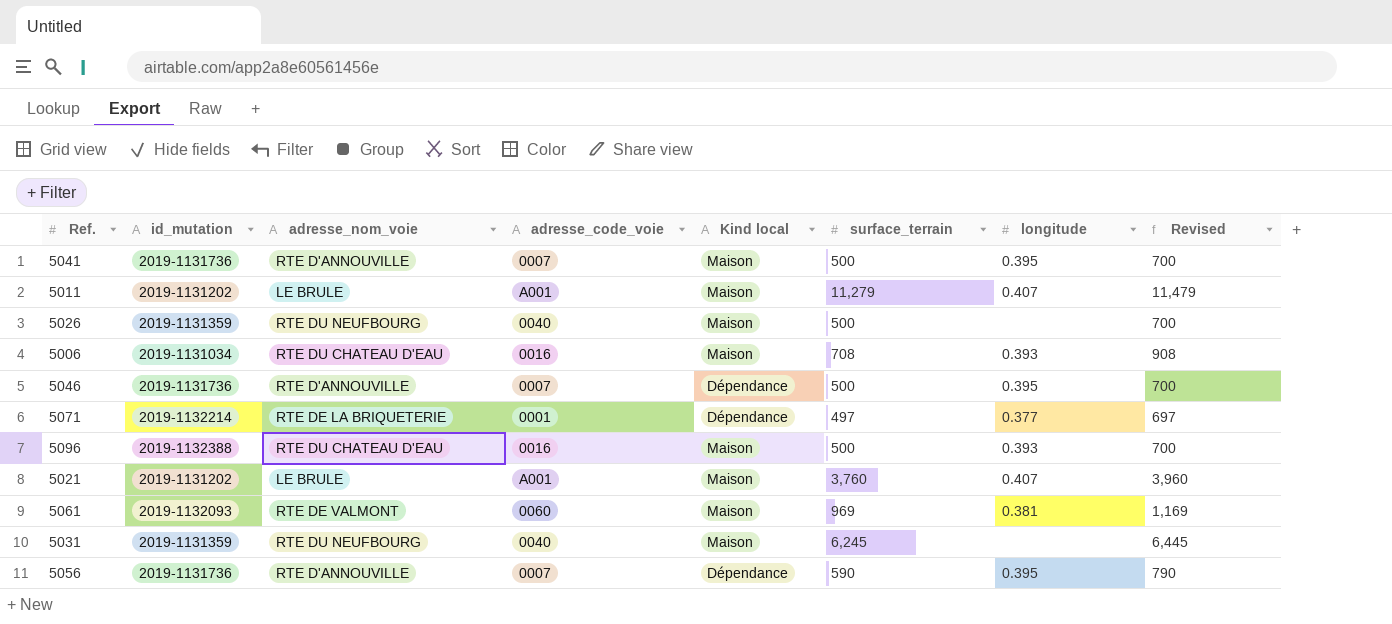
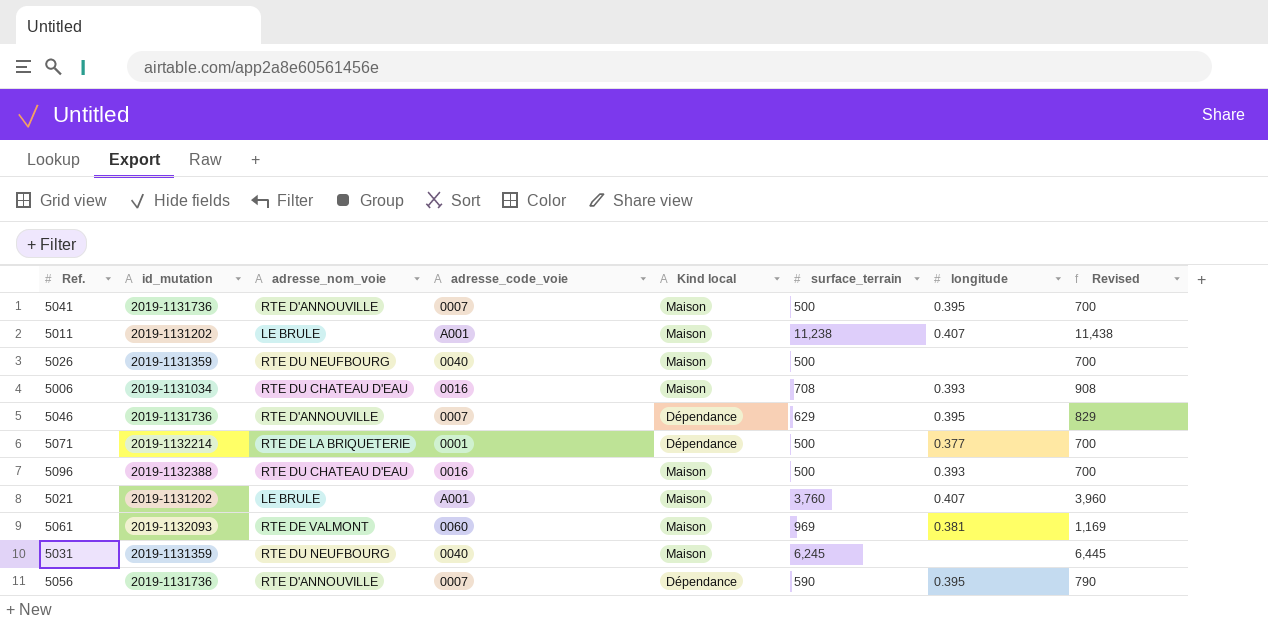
5011 | surface_terrain: 11,279 -> 11,238
5011 | Revised: 11,479 -> 11,438
5046 | surface_terrain: 500 -> 629
5046 | Revised: 700 -> 829
5071 | surface_terrain: 497 -> 500
5071 | Revised: 697 -> 700

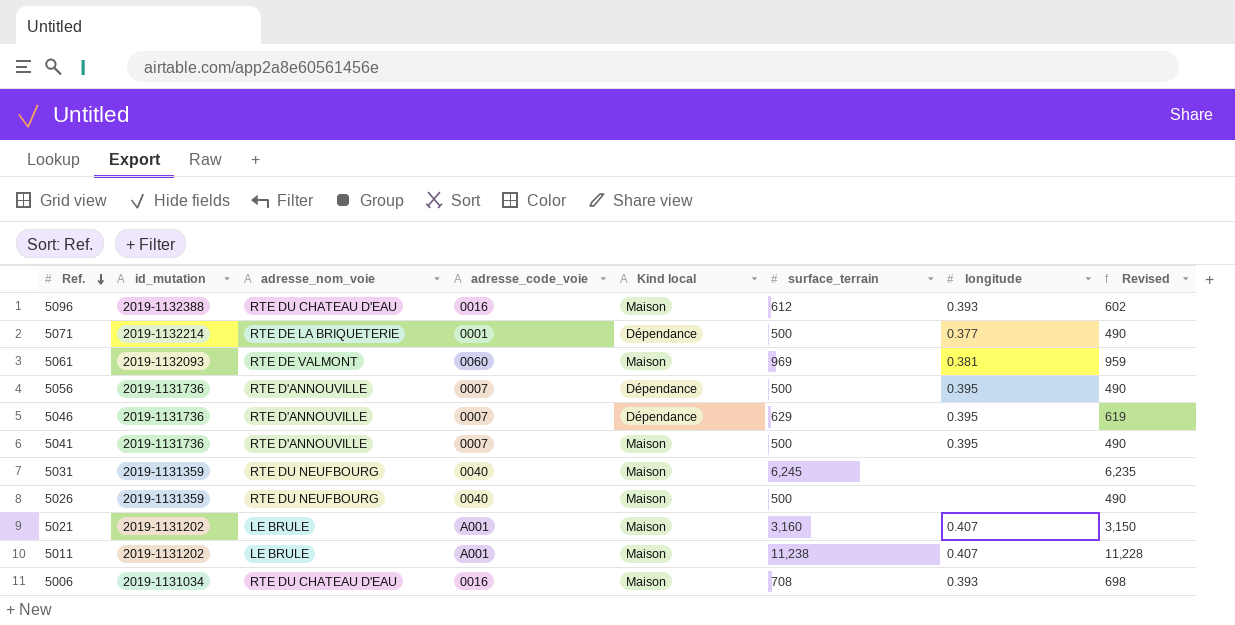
row order: none -> Ref. descending
column Revised | formula: [surface_terrain] + 200 -> [surface_terrain] - 10
5096 | surface_terrain: 500 -> 612
5056 | surface_terrain: 590 -> 500
5021 | surface_terrain: 3,760 -> 3,160

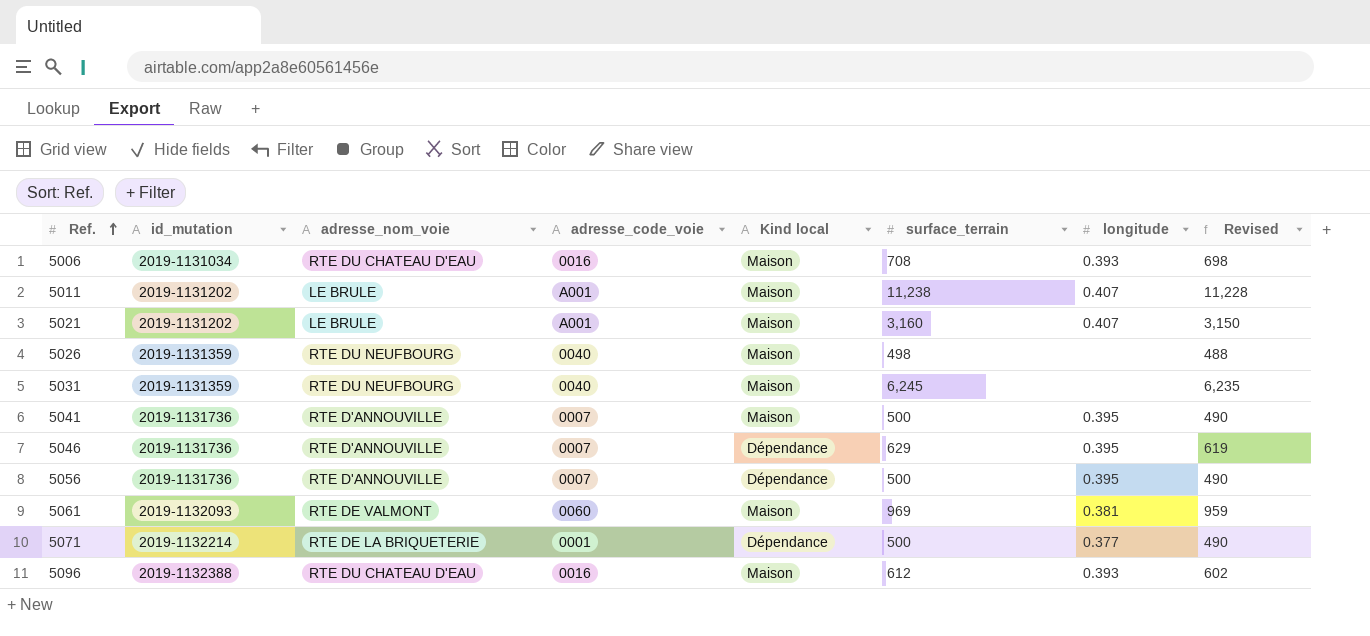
row order: Ref. descending -> Ref. ascending
5026 | surface_terrain: 500 -> 498
5026 | Revised: 490 -> 488

